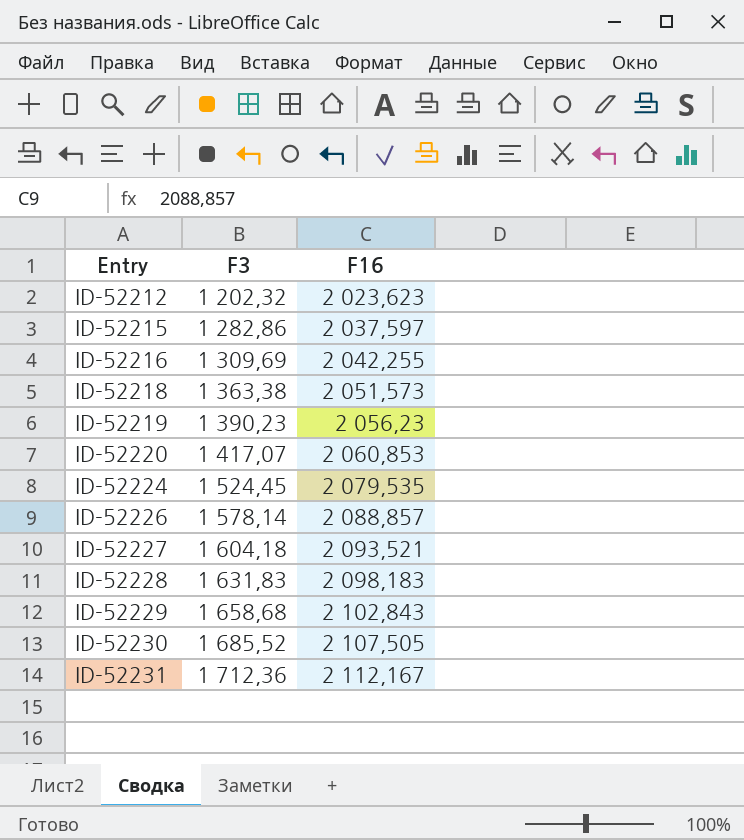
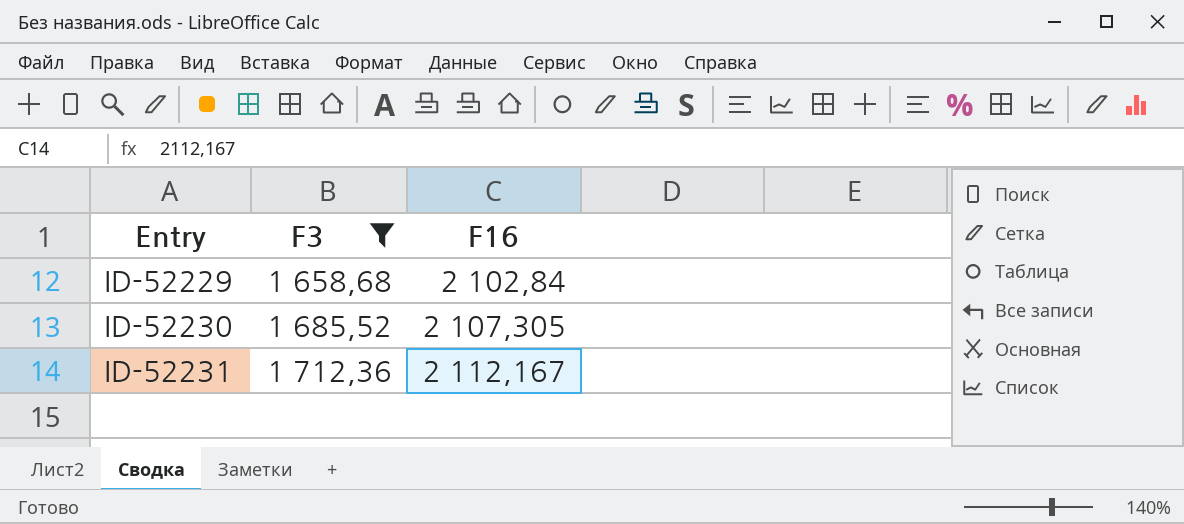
filter: none -> F3 >= 1 658,68
ID-52229 | F16: 2 102,843 -> 2 102,84
ID-52230 | F16: 2 107,505 -> 2 107,305

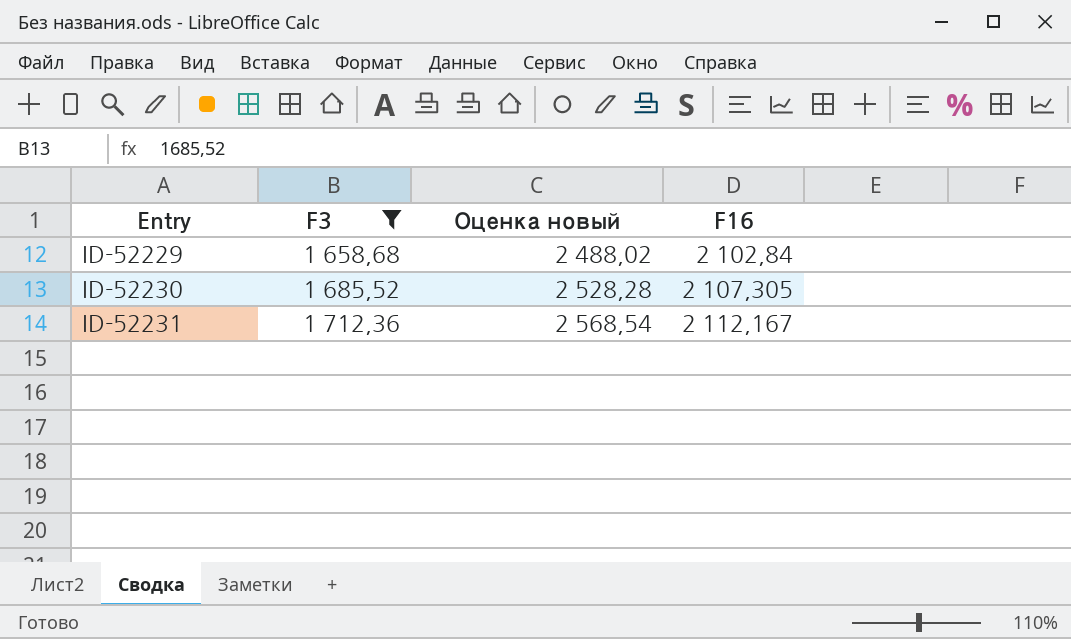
column Оценка новый | formula: none -> [F3] * 1,5

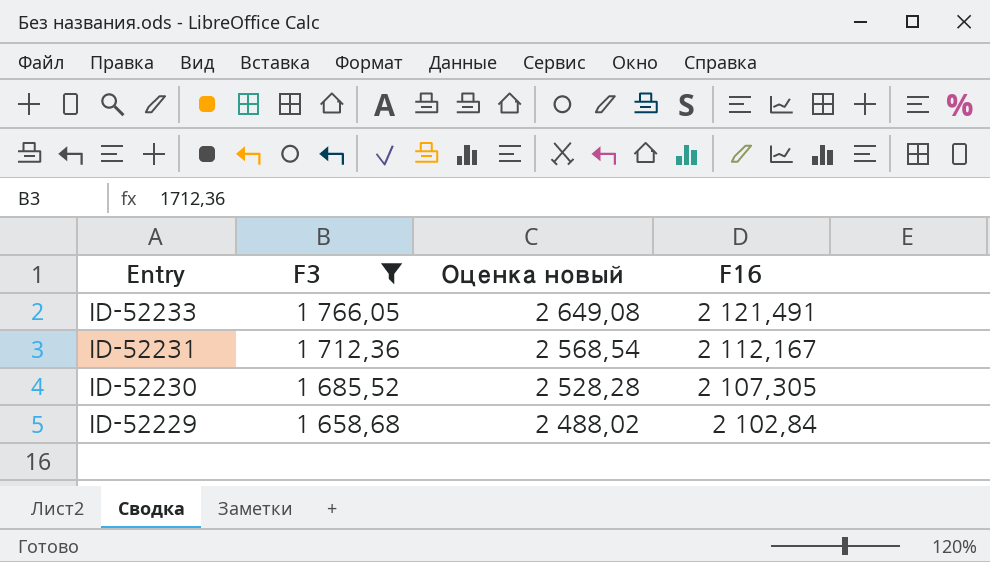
row order: Entry ascending -> Entry descending
row ID-52233: none -> 1 766,05 | 2 649,08 | 2 121,491

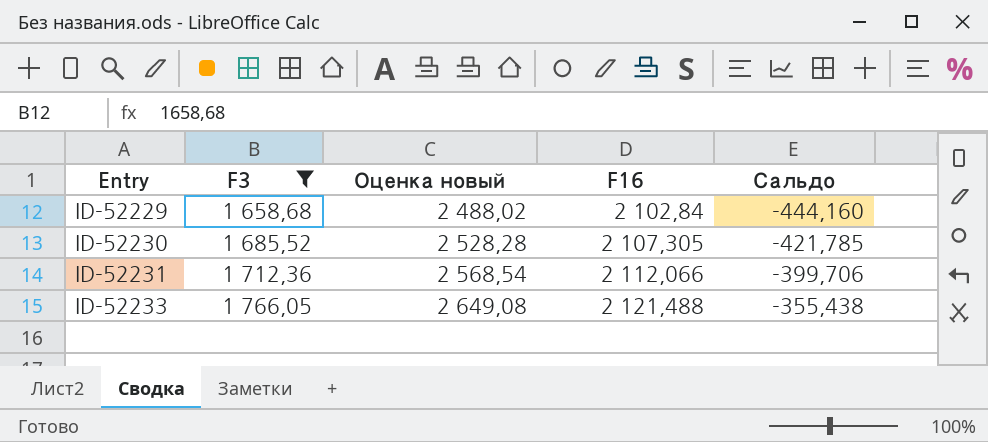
row order: Entry descending -> Entry ascending
column Сальдо | formula: none -> [F3] - [F16]
ID-52231 | F16: 2 112,167 -> 2 112,066
ID-52233 | F16: 2 121,491 -> 2 121,488

